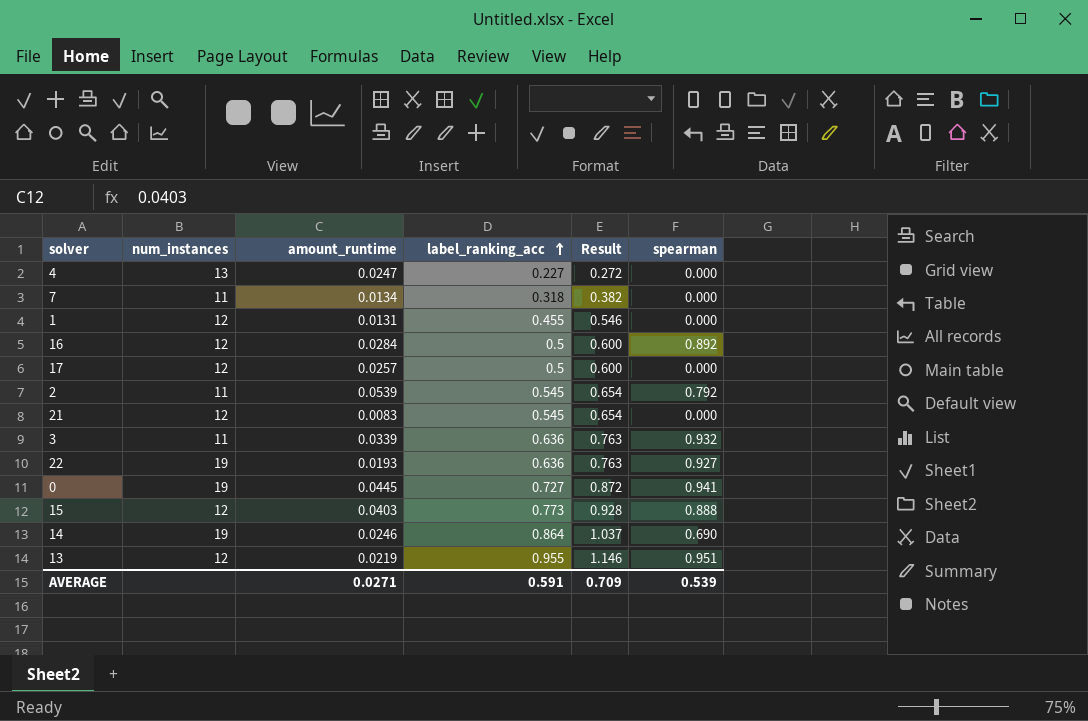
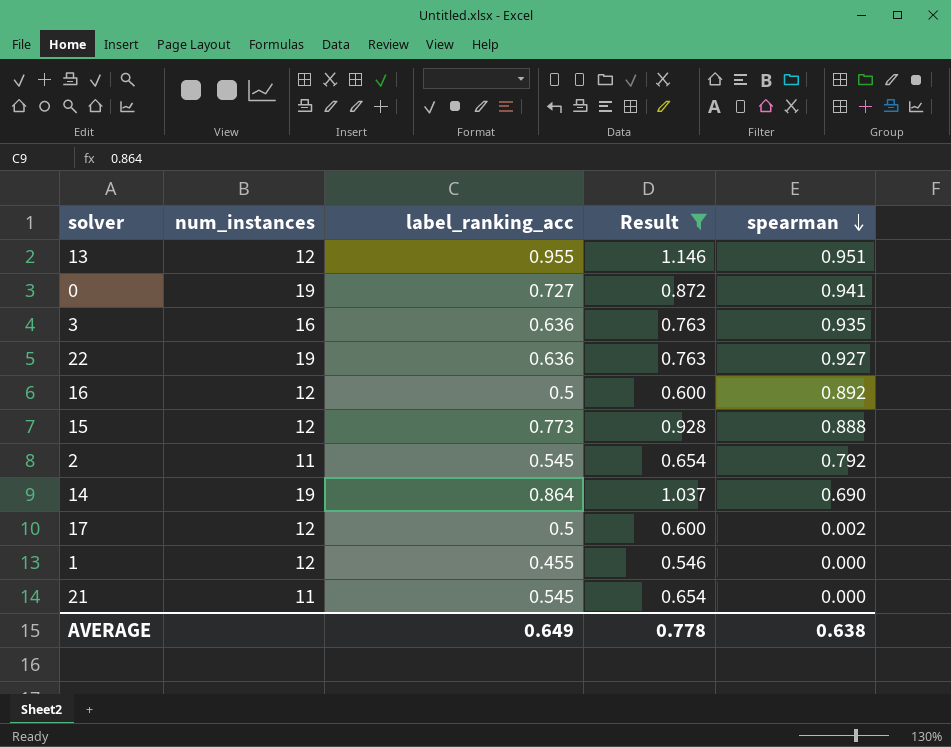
filter: none -> Result >= 0.546
row order: label_ranking_acc ascending -> spearman descending
column amount_runtime | position: 3 -> none
3 | num_instances: 11 -> 16
3 | spearman: 0.932 -> 0.935
17 | spearman: 0.000 -> 0.002
21 | num_instances: 12 -> 11
AVERAGE | label_ranking_acc: 0.591 -> 0.649
AVERAGE | Result: 0.709 -> 0.778
AVERAGE | spearman: 0.539 -> 0.638

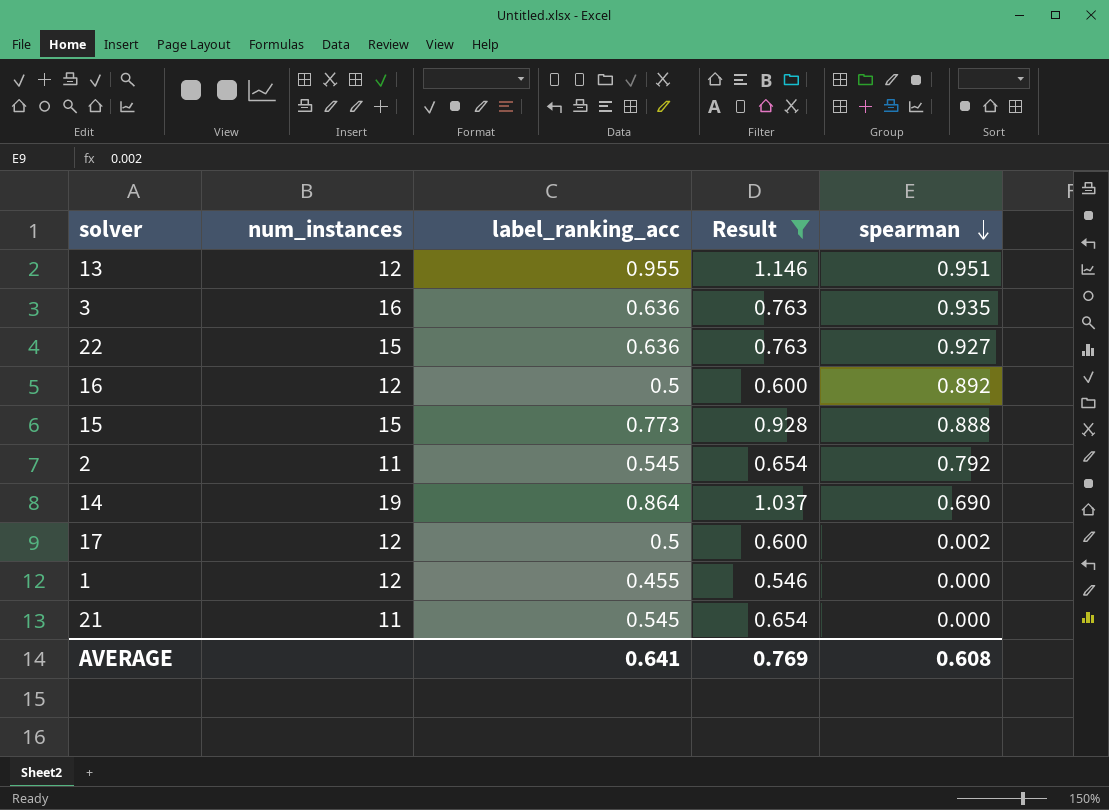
row 0: 19 | 0.727 | 0.872 | 0.941 -> none
22 | num_instances: 19 -> 15
15 | num_instances: 12 -> 15
AVERAGE | label_ranking_acc: 0.649 -> 0.641
AVERAGE | Result: 0.778 -> 0.769
AVERAGE | spearman: 0.638 -> 0.608

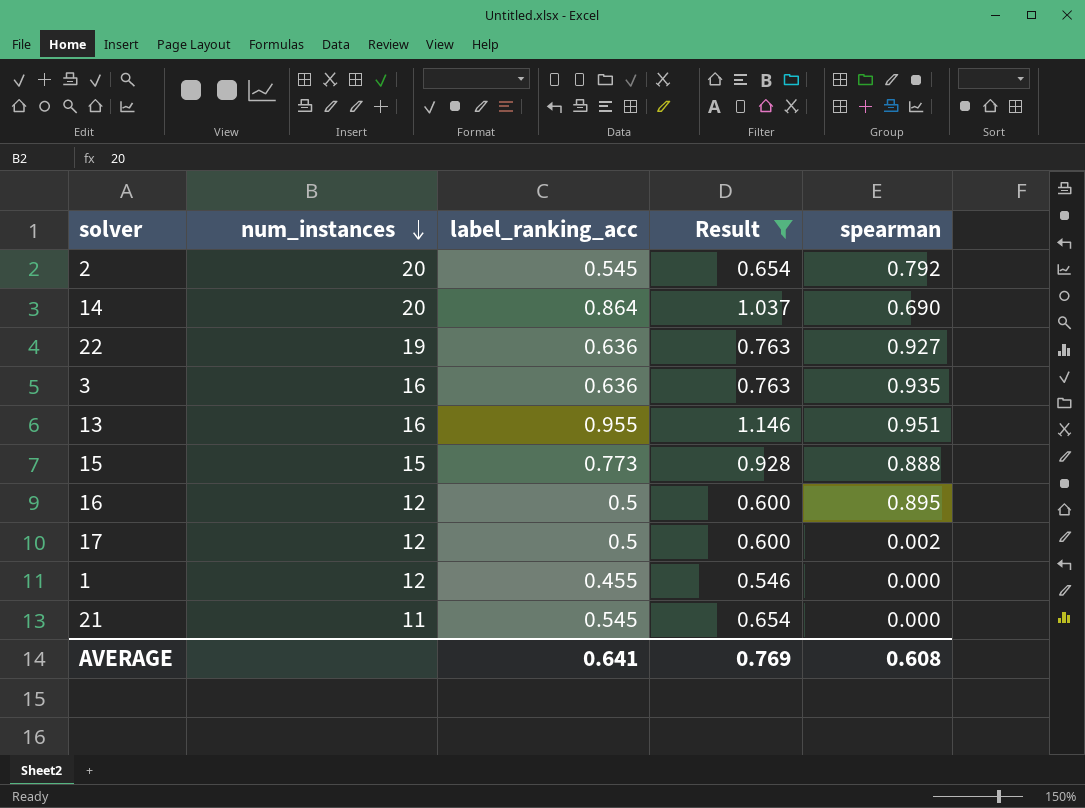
row order: spearman descending -> num_instances descending
2 | num_instances: 11 -> 20
14 | num_instances: 19 -> 20
22 | num_instances: 15 -> 19
13 | num_instances: 12 -> 16
16 | spearman: 0.892 -> 0.895

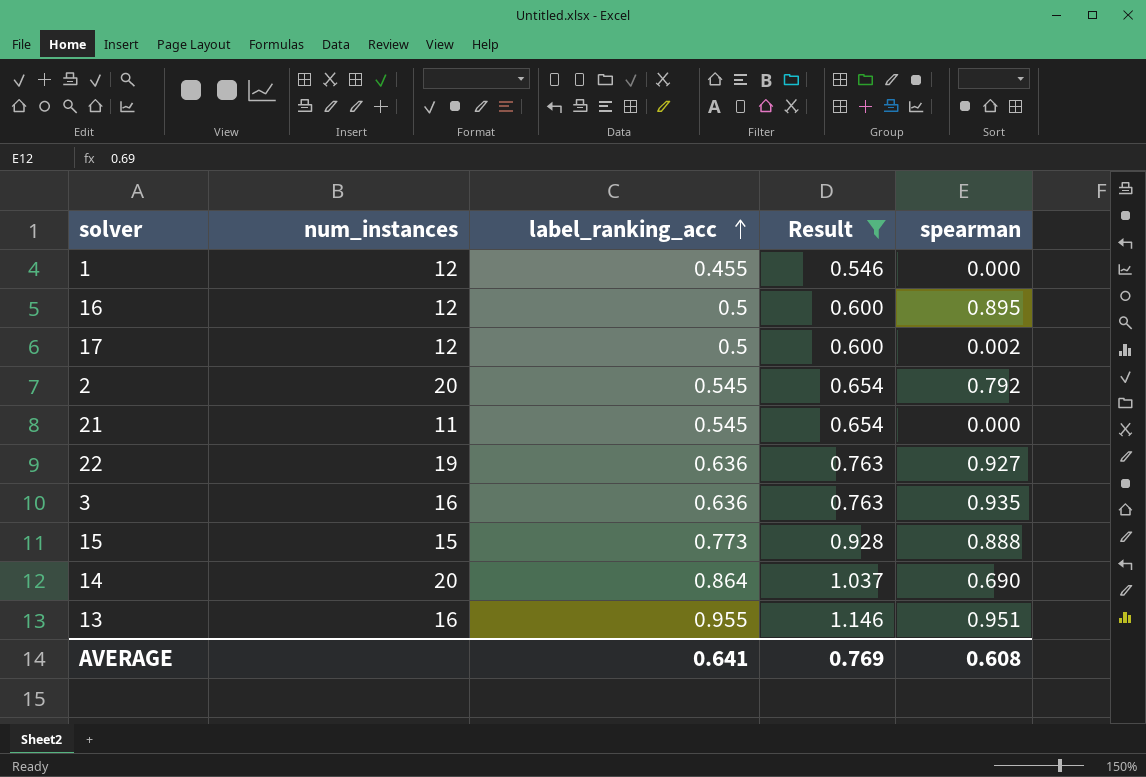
row order: num_instances descending -> label_ranking_acc ascending

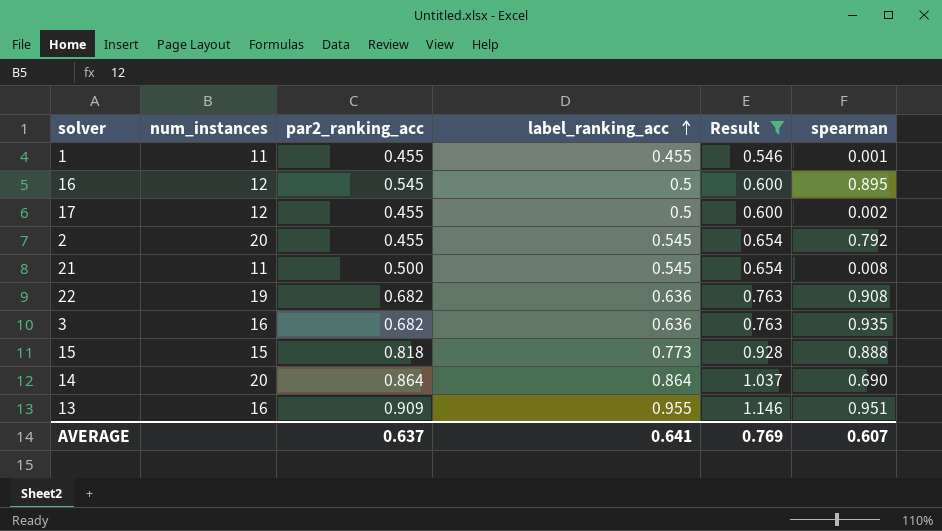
column par2_ranking_acc | position: none -> 3
1 | num_instances: 12 -> 11
1 | spearman: 0.000 -> 0.001
21 | spearman: 0.000 -> 0.008
22 | spearman: 0.927 -> 0.908
AVERAGE | spearman: 0.608 -> 0.607

